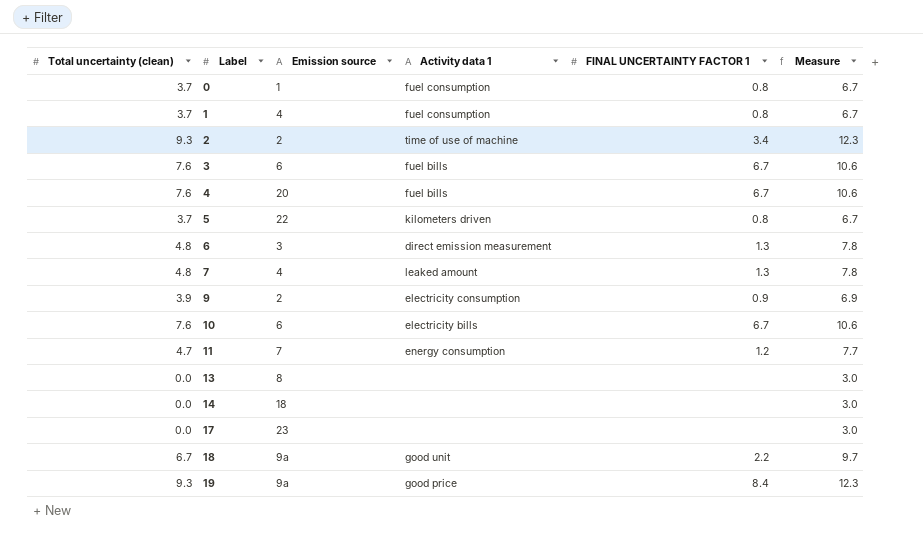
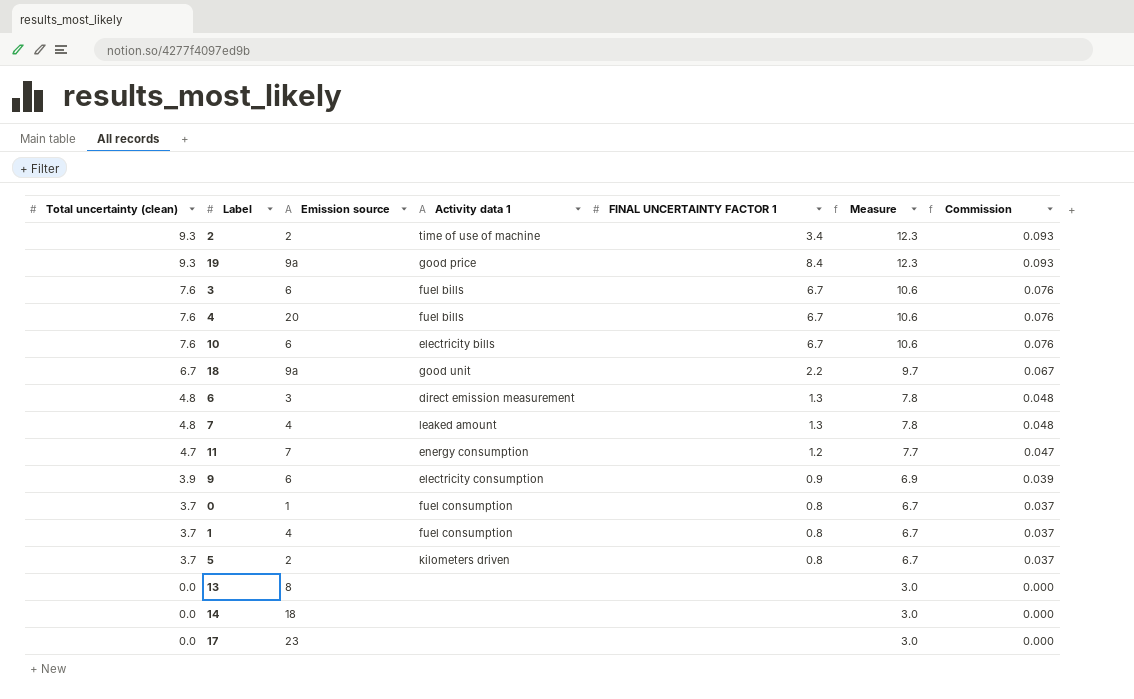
row order: Label ascending -> Total uncertainty (clean) descending
column Commission | formula: none -> [Total uncertainty (clean)] * 0.01
9 | Emission source: 2 -> 6
5 | Emission source: 22 -> 2

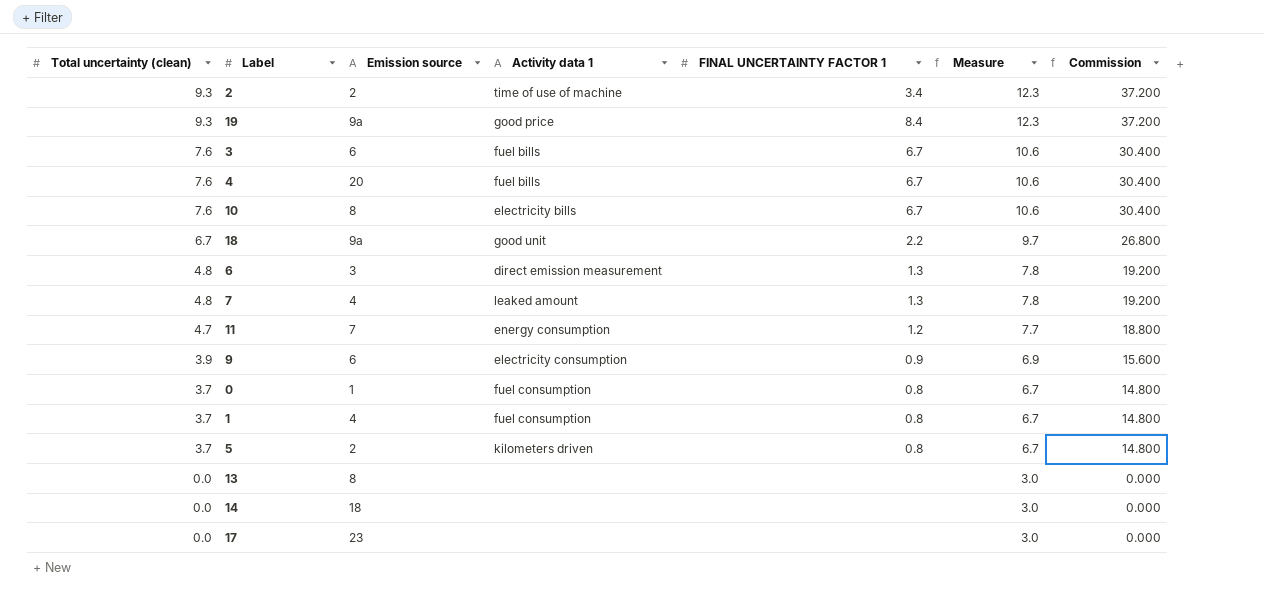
column Commission | formula: [Total uncertainty (clean)] * 0.01 -> [Total uncertainty (clean)] * 4
10 | Emission source: 6 -> 8

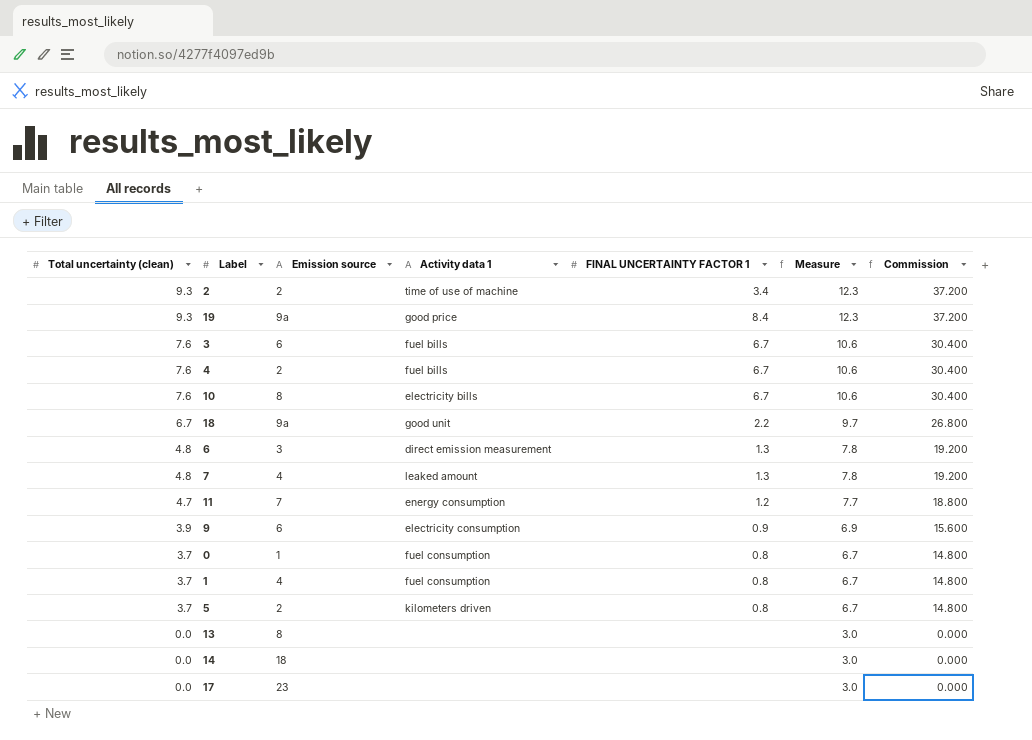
4 | Emission source: 20 -> 2

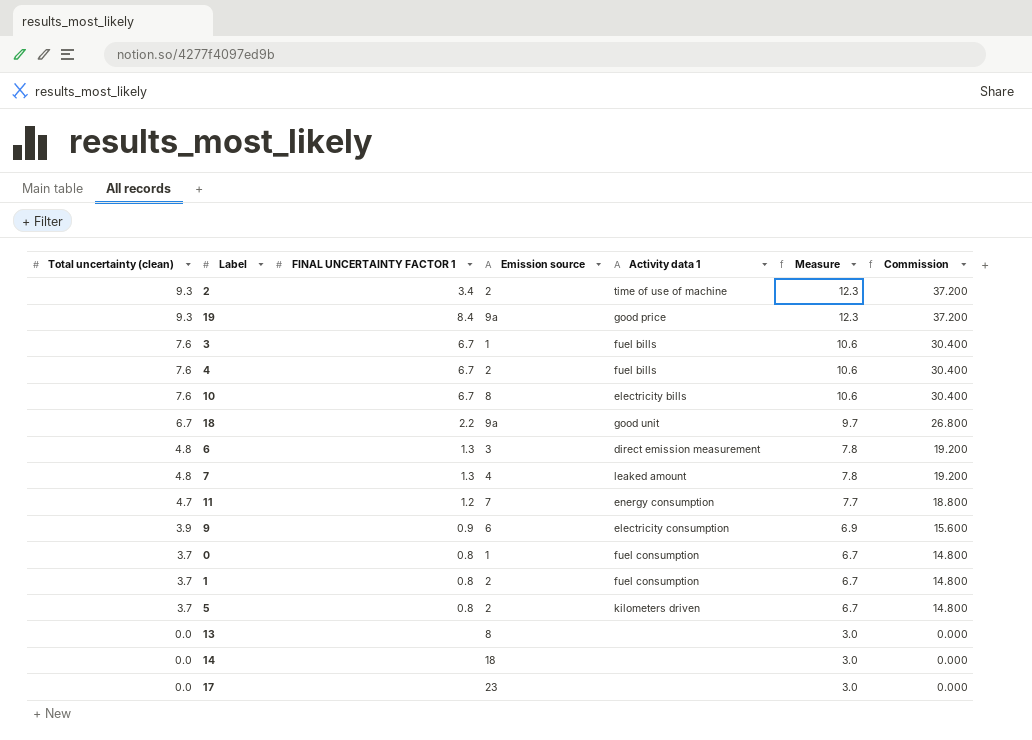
column FINAL UNCERTAINTY FACTOR 1 | position: 5 -> 3
3 | Emission source: 6 -> 1
1 | Emission source: 4 -> 2

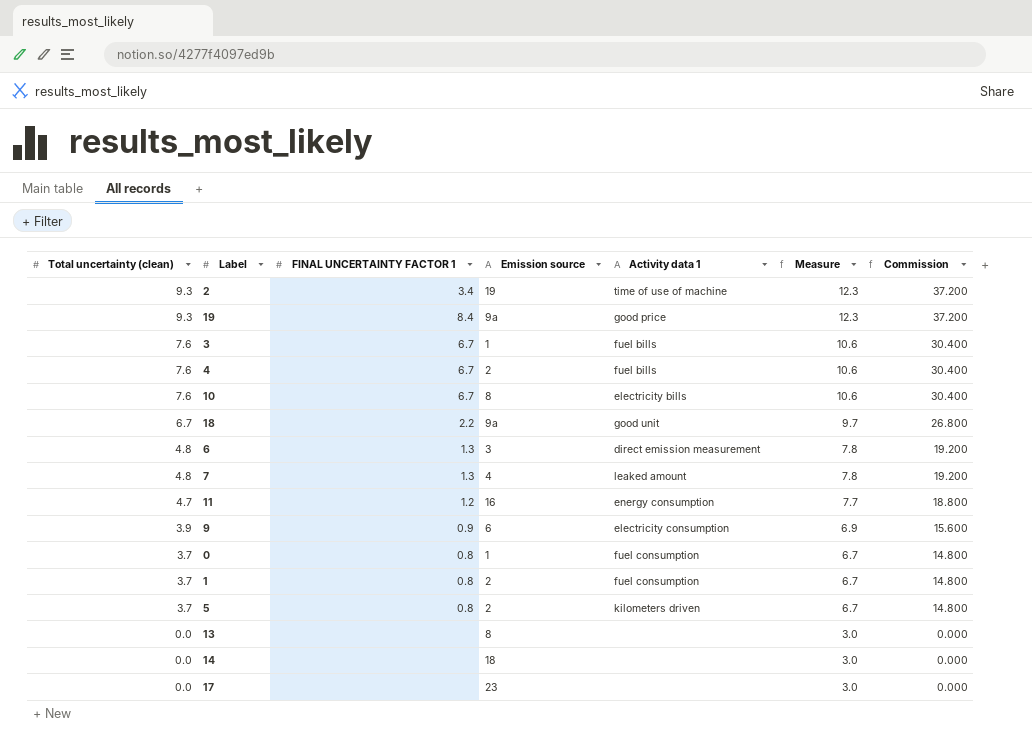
2 | Emission source: 2 -> 19
11 | Emission source: 7 -> 16

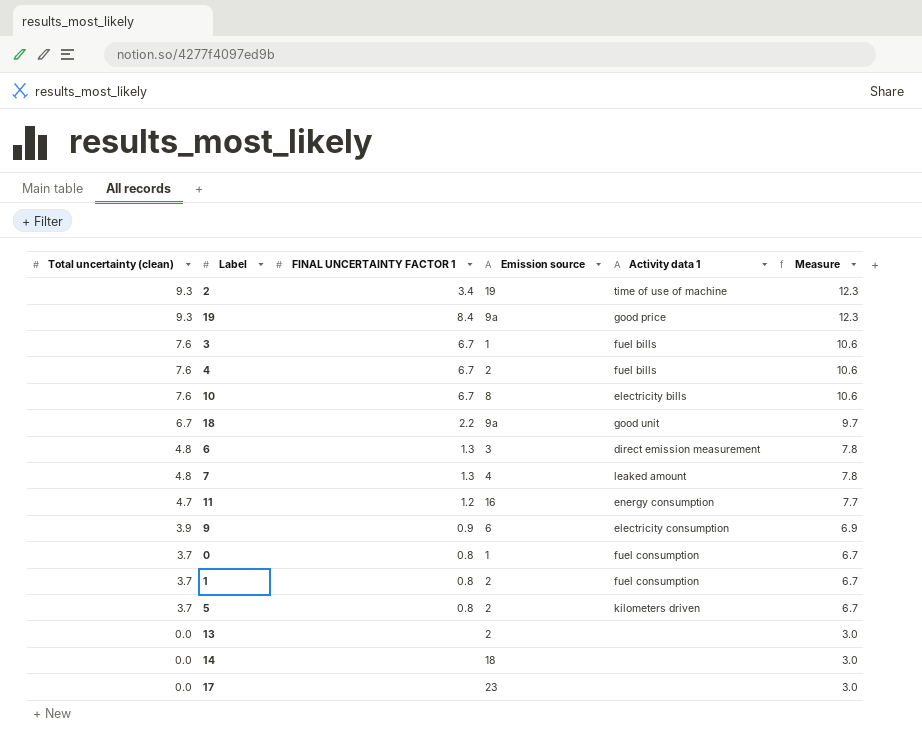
column Commission | formula: [Total uncertainty (clean)] * 4 -> none
13 | Emission source: 8 -> 2

